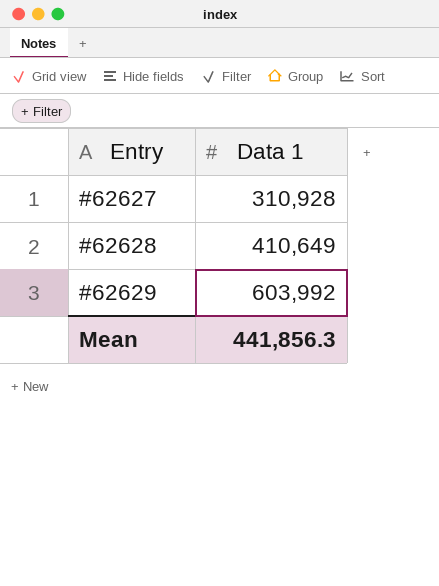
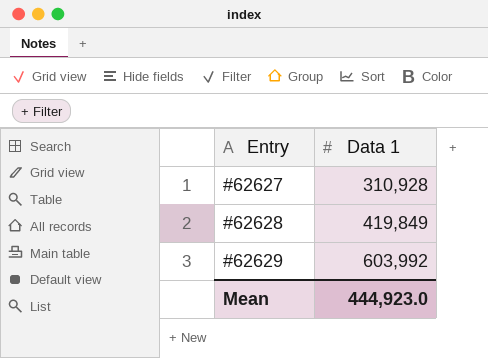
#62628 | Data 1: 410,649 -> 419,849
Mean | Data 1: 441,856.3 -> 444,923.0

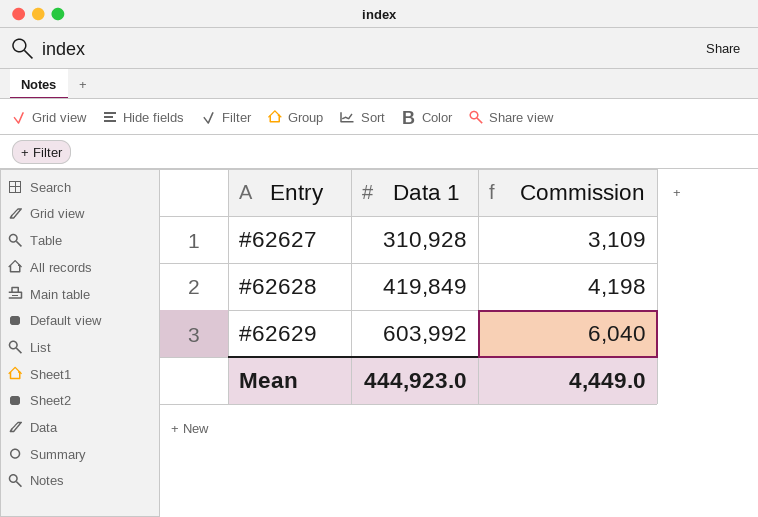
column Commission | formula: none -> [Data 1] * 0.01

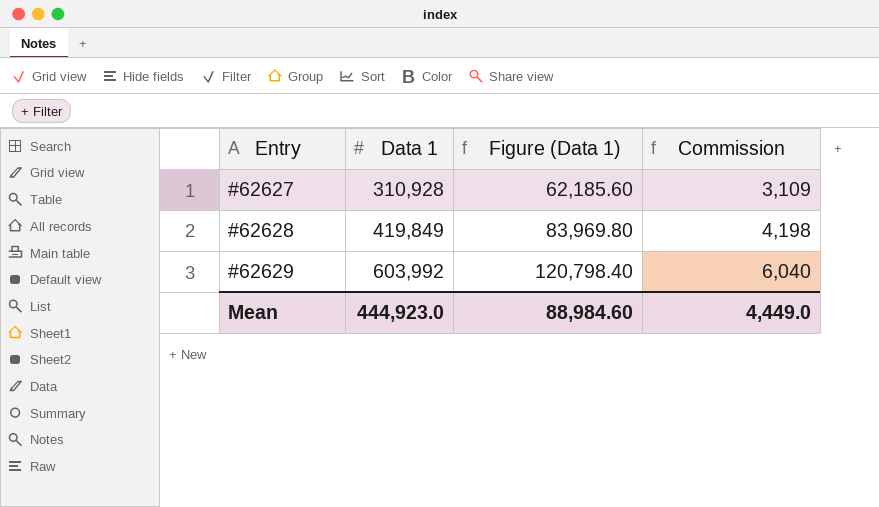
column Figure (Data 1) | formula: none -> [Data 1] * 0.2

